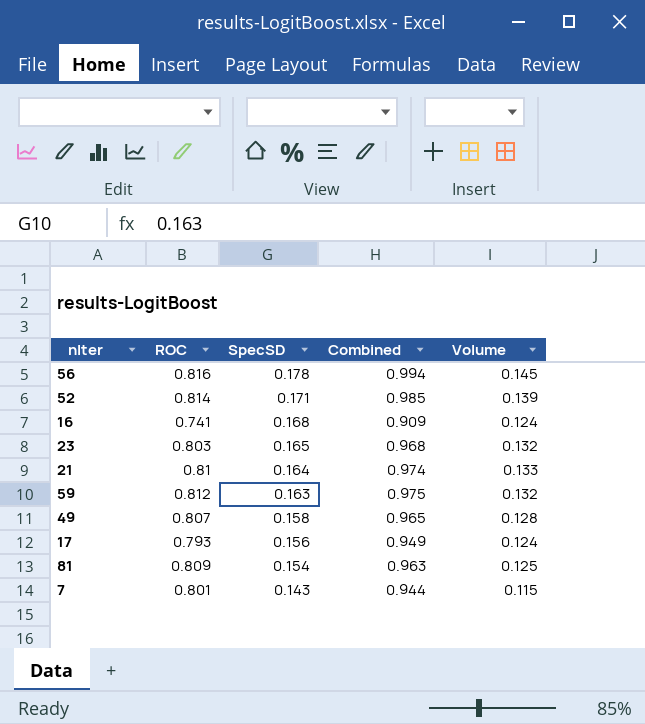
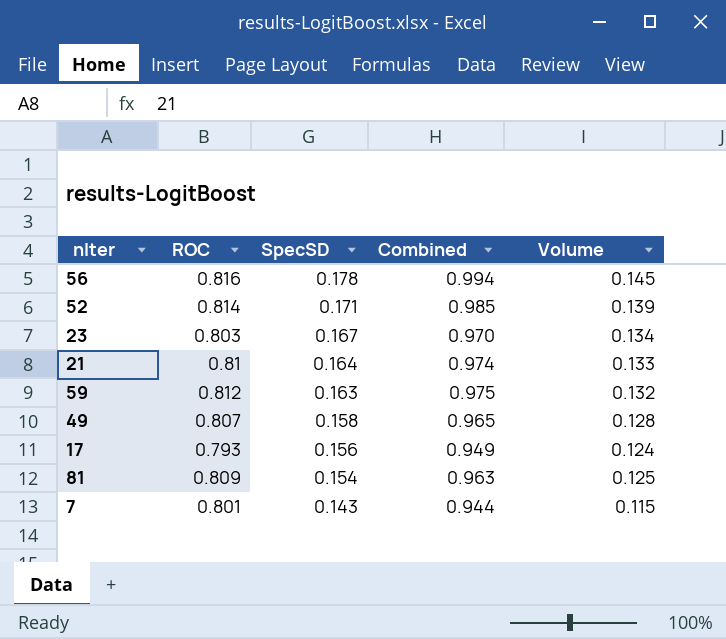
row 16: 0.741 | 0.168 | 0.909 | 0.124 -> none
23 | SpecSD: 0.165 -> 0.167
23 | Combined: 0.968 -> 0.970
23 | Volume: 0.132 -> 0.134

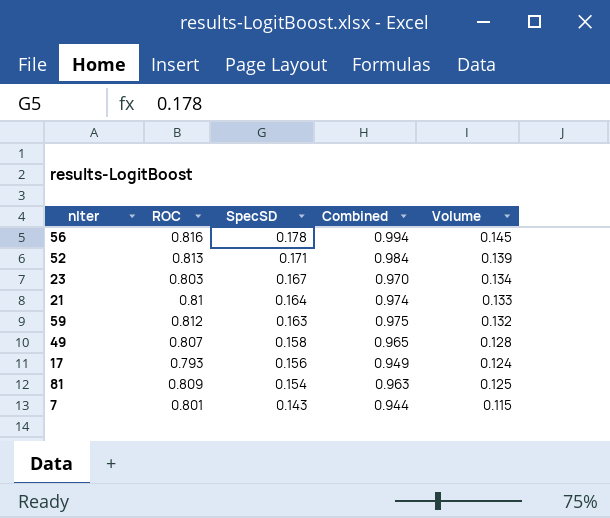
52 | ROC: 0.814 -> 0.813
52 | Combined: 0.985 -> 0.984

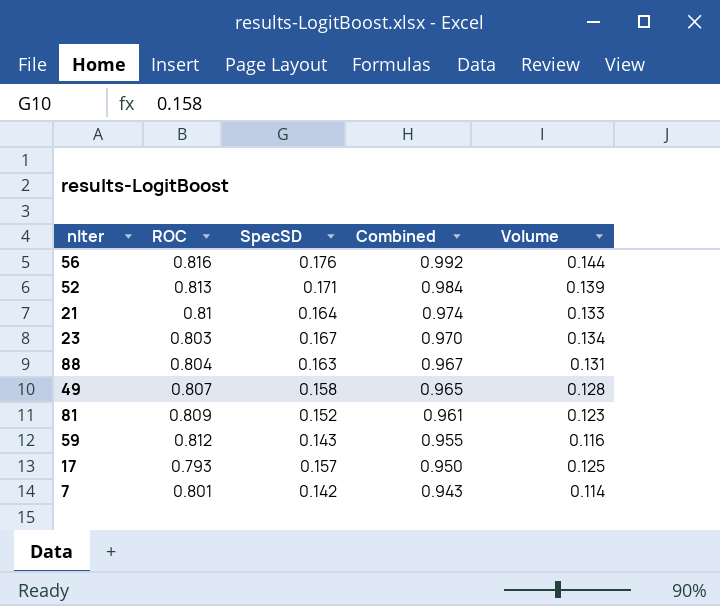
row order: SpecSD descending -> Combined descending
56 | SpecSD: 0.178 -> 0.176
56 | Combined: 0.994 -> 0.992
56 | Volume: 0.145 -> 0.144
row 88: none -> 0.804 | 0.163 | 0.967 | 0.131
81 | SpecSD: 0.154 -> 0.152
81 | Combined: 0.963 -> 0.961
81 | Volume: 0.125 -> 0.123
59 | SpecSD: 0.163 -> 0.143
59 | Combined: 0.975 -> 0.955
59 | Volume: 0.132 -> 0.116
17 | SpecSD: 0.156 -> 0.157
17 | Combined: 0.949 -> 0.950
17 | Volume: 0.124 -> 0.125
7 | SpecSD: 0.143 -> 0.142
7 | Combined: 0.944 -> 0.943
7 | Volume: 0.115 -> 0.114

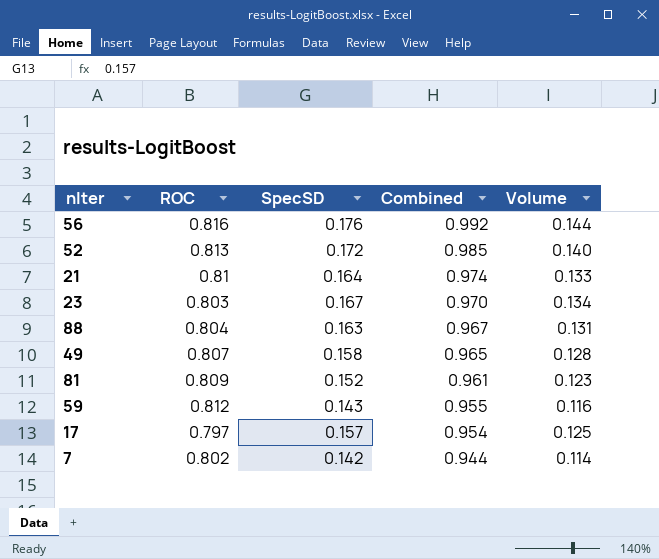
52 | SpecSD: 0.171 -> 0.172
52 | Combined: 0.984 -> 0.985
52 | Volume: 0.139 -> 0.140
17 | ROC: 0.793 -> 0.797
17 | Combined: 0.950 -> 0.954
7 | ROC: 0.801 -> 0.802
7 | Combined: 0.943 -> 0.944

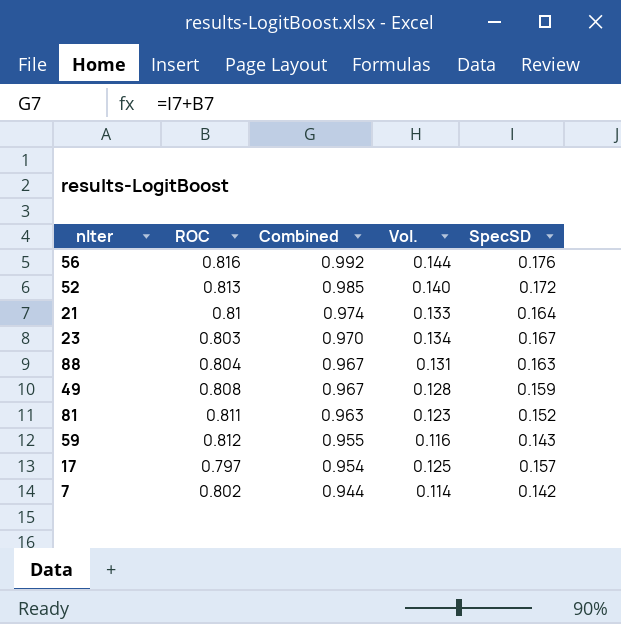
column name: Volume -> Vol.
column SpecSD | position: 3 -> 5
49 | ROC: 0.807 -> 0.808
49 | Combined: 0.965 -> 0.967
49 | SpecSD: 0.158 -> 0.159
81 | ROC: 0.809 -> 0.811
81 | Combined: 0.961 -> 0.963

